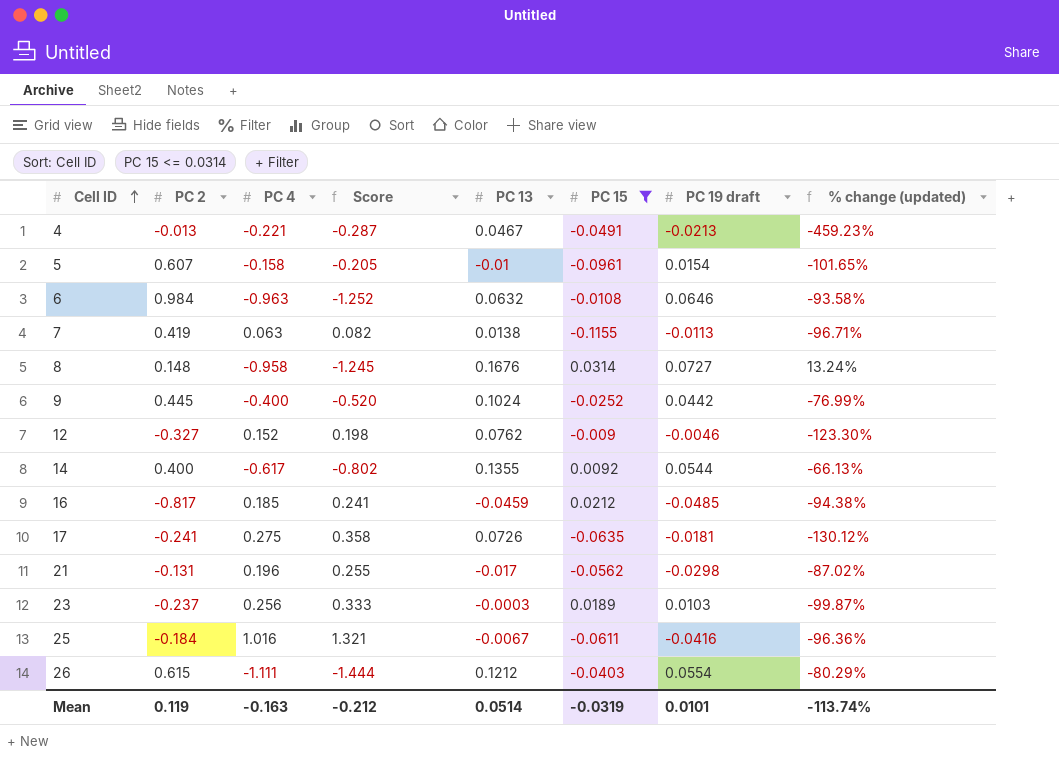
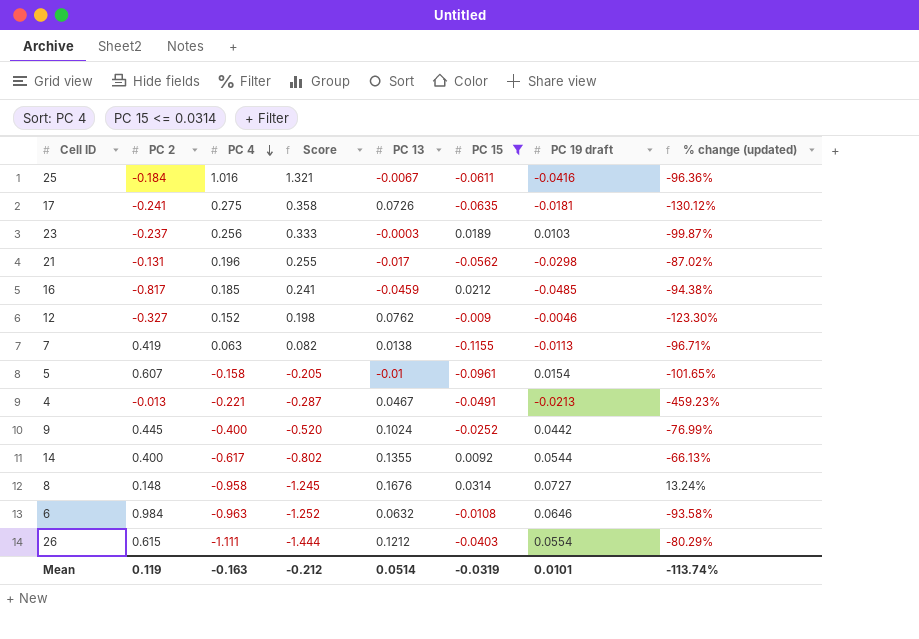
row order: Cell ID ascending -> PC 4 descending

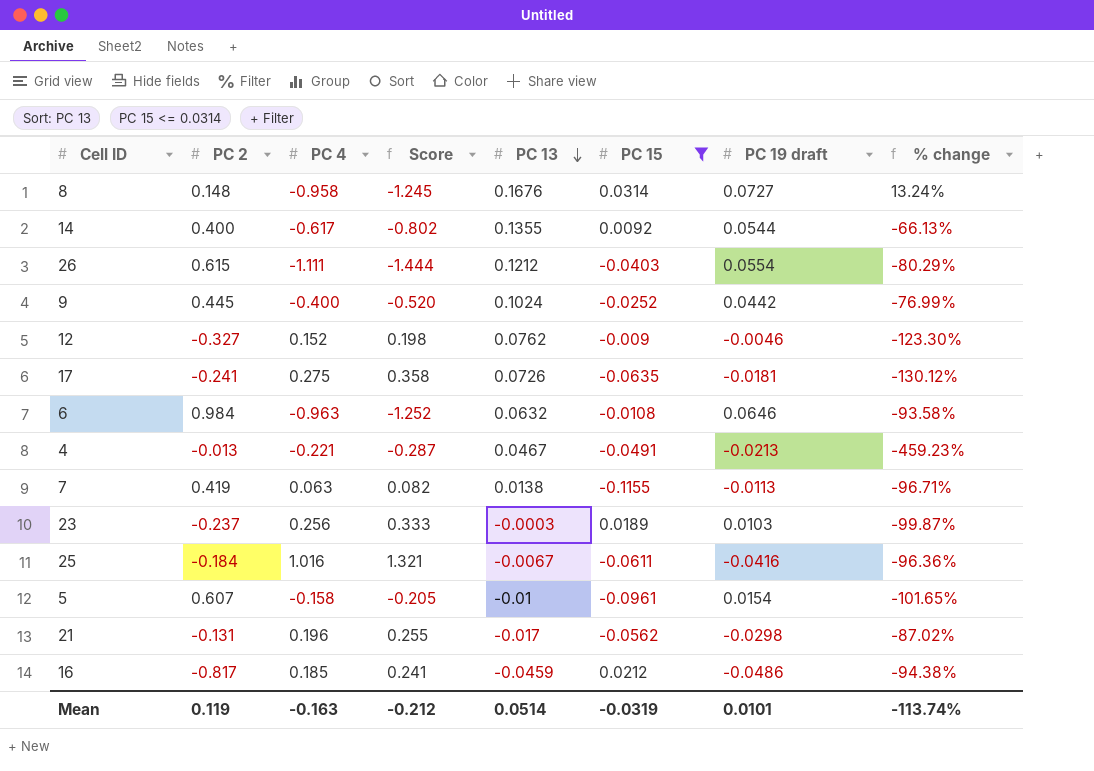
row order: PC 4 descending -> PC 13 descending
column name: % change (updated) -> % change
16 | PC 19 draft: -0.0485 -> -0.0486

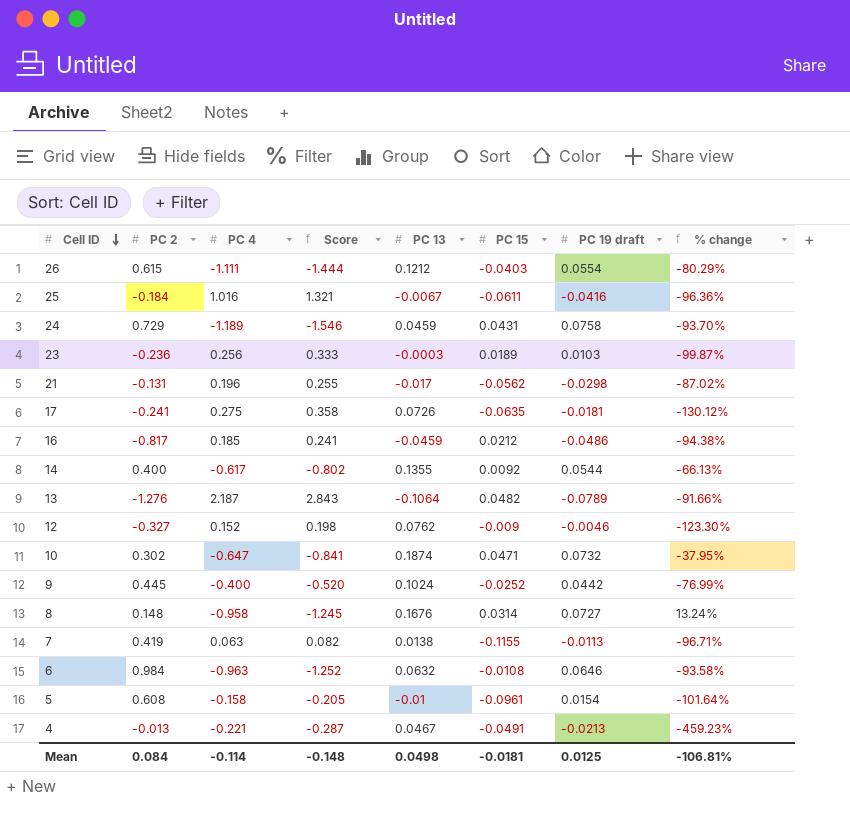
filter: PC 15 <= 0.0314 -> none
row order: PC 13 descending -> Cell ID descending
23 | PC 2: -0.237 -> -0.236
5 | PC 2: 0.607 -> 0.608
5 | % change: -101.65% -> -101.64%
Mean | PC 2: 0.119 -> 0.084
Mean | PC 4: -0.163 -> -0.114
Mean | Score: -0.212 -> -0.148
Mean | PC 13: 0.0514 -> 0.0498
Mean | PC 15: -0.0319 -> -0.0181
Mean | PC 19 draft: 0.0101 -> 0.0125
Mean | % change: -113.74% -> -106.81%

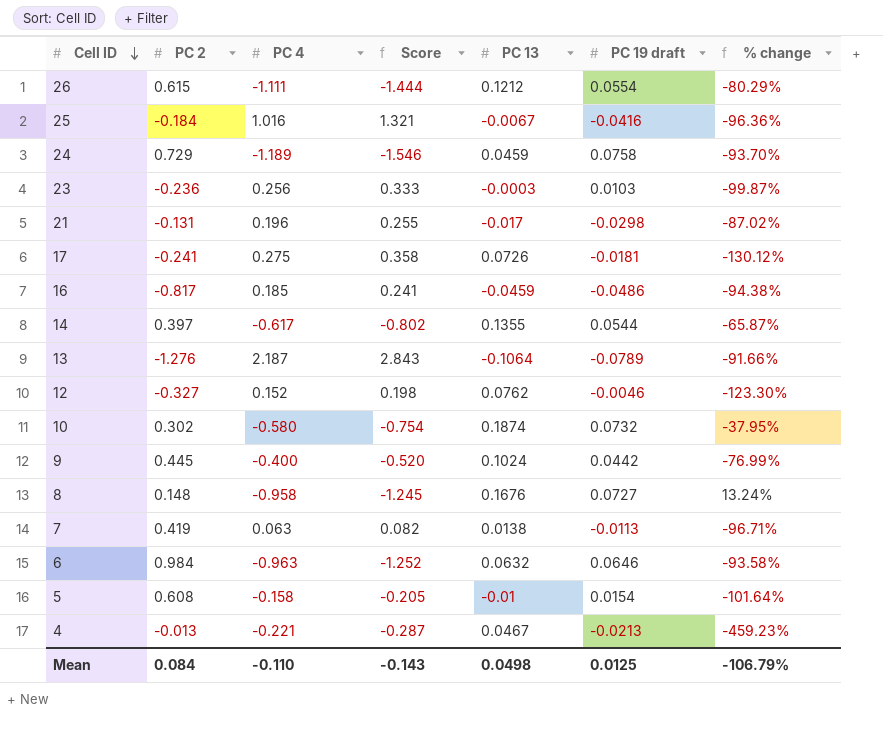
column PC 15 | position: 6 -> none
14 | PC 2: 0.400 -> 0.397
14 | % change: -66.13% -> -65.87%
10 | PC 4: -0.647 -> -0.580
10 | Score: -0.841 -> -0.754
Mean | PC 4: -0.114 -> -0.110
Mean | Score: -0.148 -> -0.143
Mean | % change: -106.81% -> -106.79%

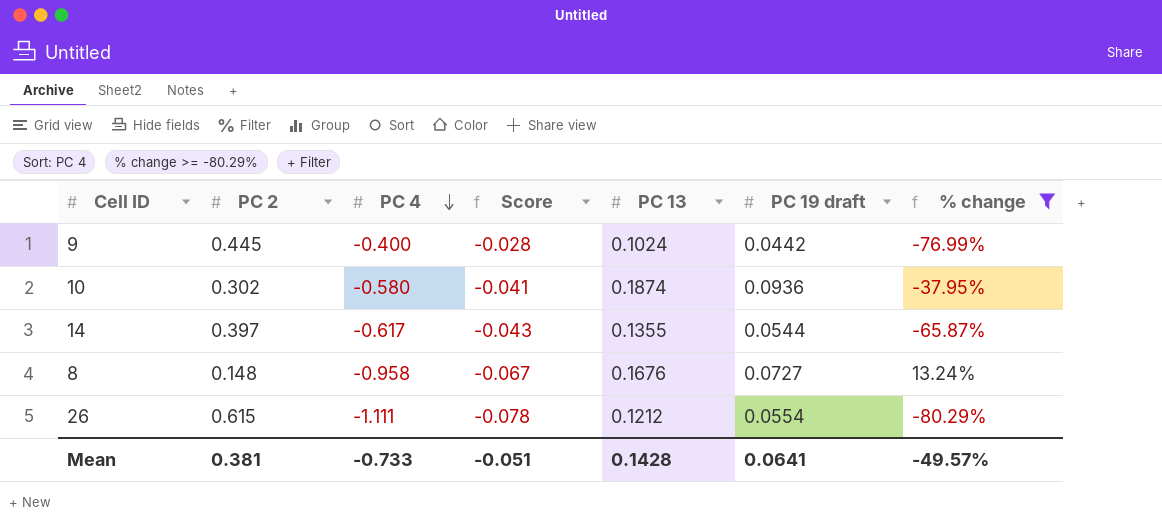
filter: none -> % change >= -80.29%
row order: Cell ID descending -> PC 4 descending
column Score | formula: [PC 4] * 1.3 -> [PC 4] * 0.07
10 | PC 19 draft: 0.0732 -> 0.0936
Mean | PC 2: 0.084 -> 0.381
Mean | PC 4: -0.110 -> -0.733
Mean | Score: -0.143 -> -0.051
Mean | PC 13: 0.0498 -> 0.1428
Mean | PC 19 draft: 0.0125 -> 0.0641
Mean | % change: -106.79% -> -49.57%

